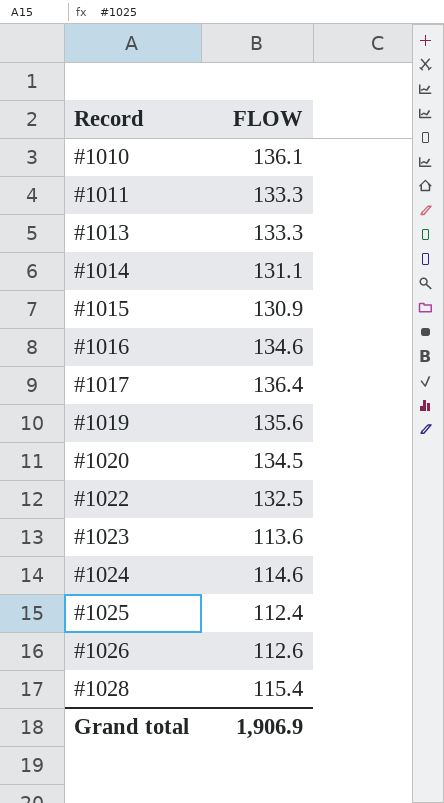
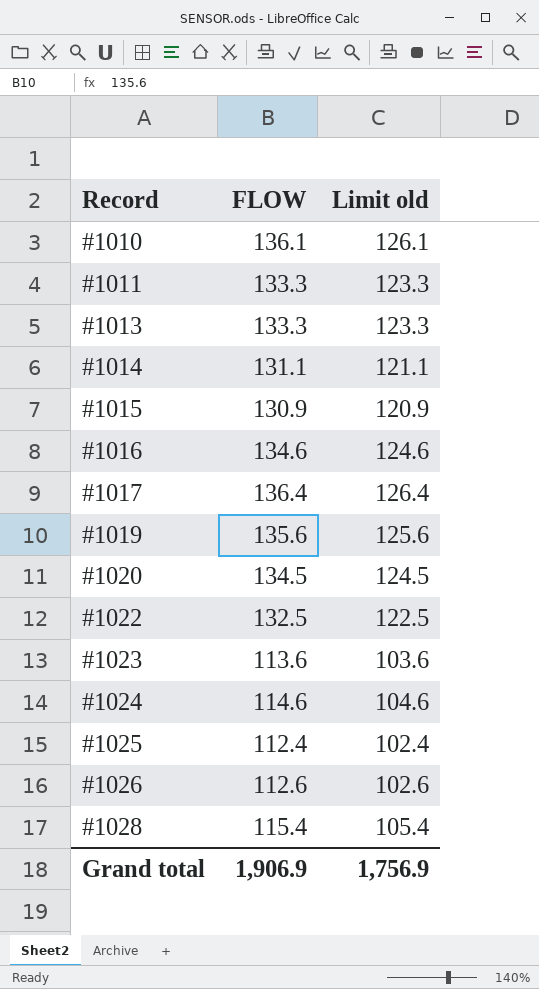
column Limit old | formula: none -> [FLOW] - 10

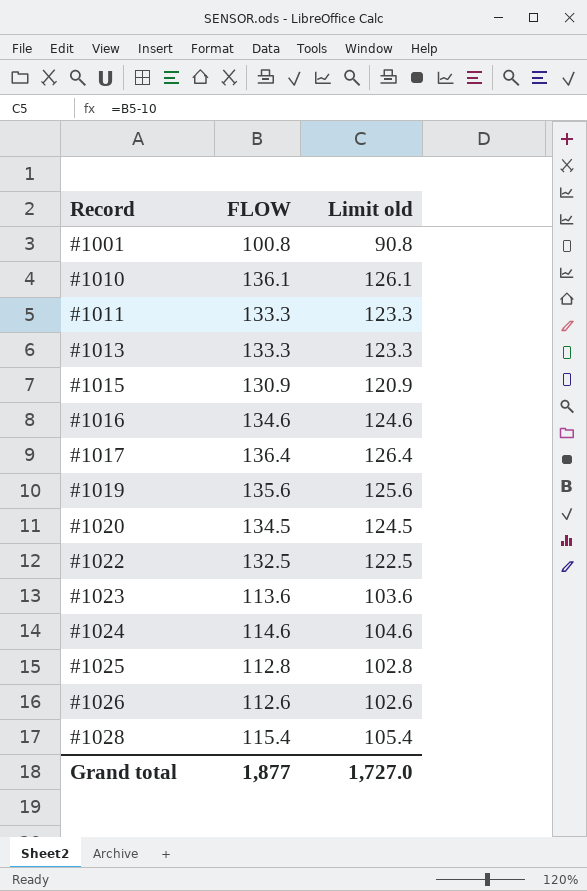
row #1014: 131.1 | 121.1 -> none
row #1001: none -> 100.8 | 90.8
#1025 | FLOW: 112.4 -> 112.8
#1025 | Limit old: 102.4 -> 102.8
Grand total | FLOW: 1,906.9 -> 1,877
Grand total | Limit old: 1,756.9 -> 1,727.0

